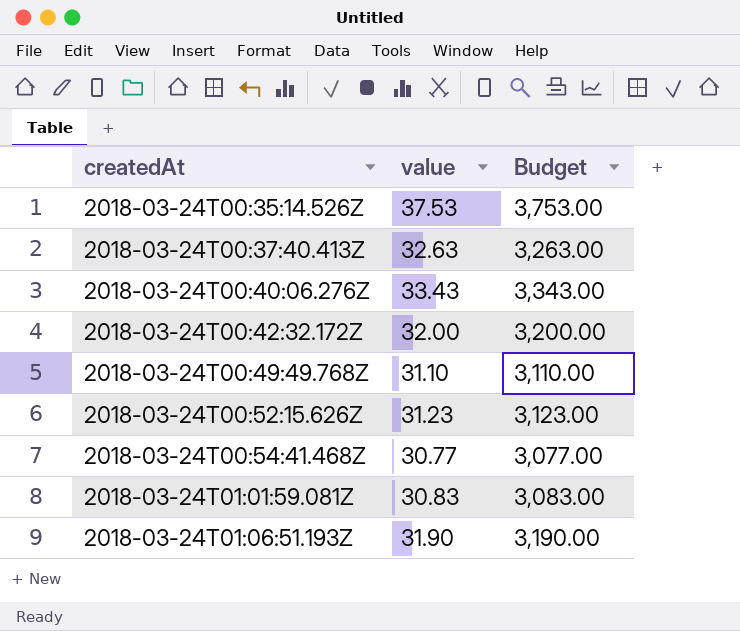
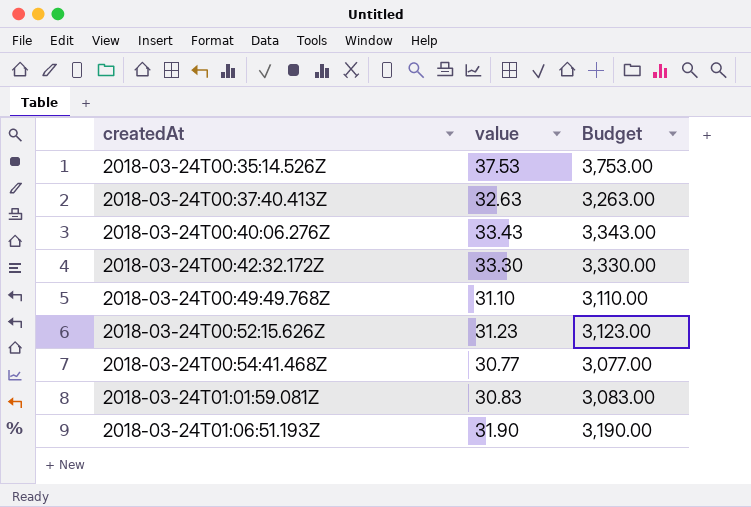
2018-03-24T00:42:32.172Z | value: 32.00 -> 33.30
2018-03-24T00:42:32.172Z | Budget: 3,200.00 -> 3,330.00

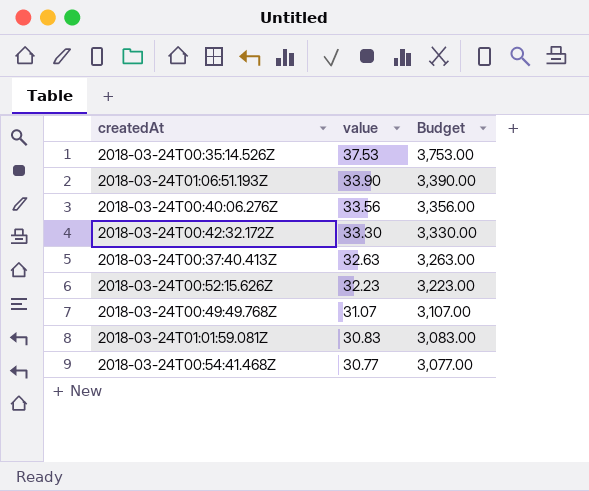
row order: createdAt ascending -> value descending
2018-03-24T01:06:51.193Z | value: 31.90 -> 33.90
2018-03-24T01:06:51.193Z | Budget: 3,190.00 -> 3,390.00
2018-03-24T00:40:06.276Z | value: 33.43 -> 33.56
2018-03-24T00:40:06.276Z | Budget: 3,343.00 -> 3,356.00
2018-03-24T00:52:15.626Z | value: 31.23 -> 32.23
2018-03-24T00:52:15.626Z | Budget: 3,123.00 -> 3,223.00
2018-03-24T00:49:49.768Z | value: 31.10 -> 31.07
2018-03-24T00:49:49.768Z | Budget: 3,110.00 -> 3,107.00

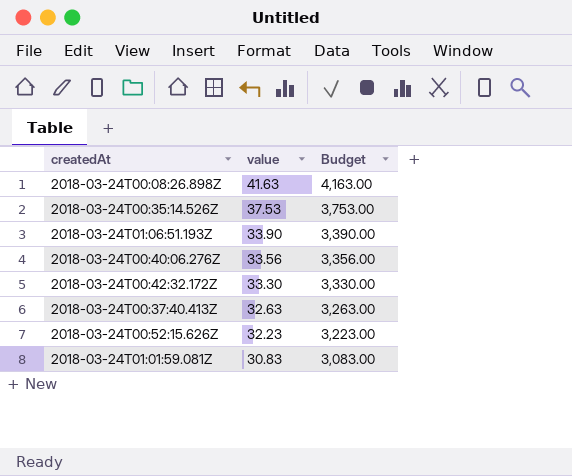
row 2018-03-24T00:49:49.768Z: 31.07 | 3,107.00 -> none
row 2018-03-24T00:54:41.468Z: 30.77 | 3,077.00 -> none
row 2018-03-24T00:08:26.898Z: none -> 41.63 | 4,163.00

